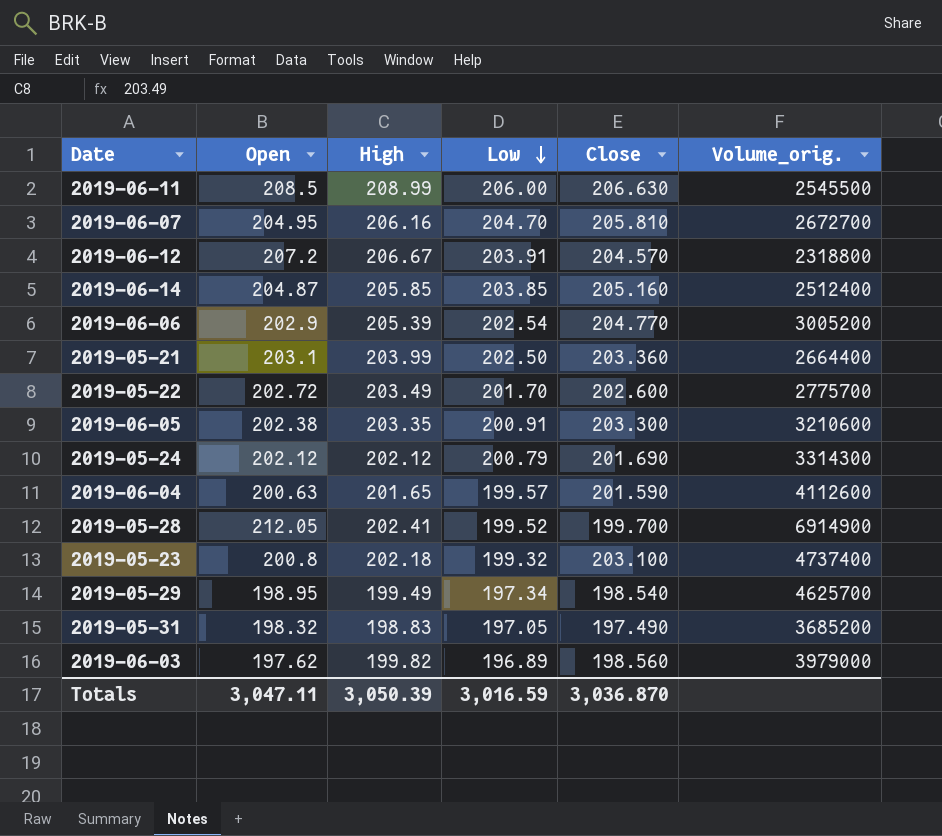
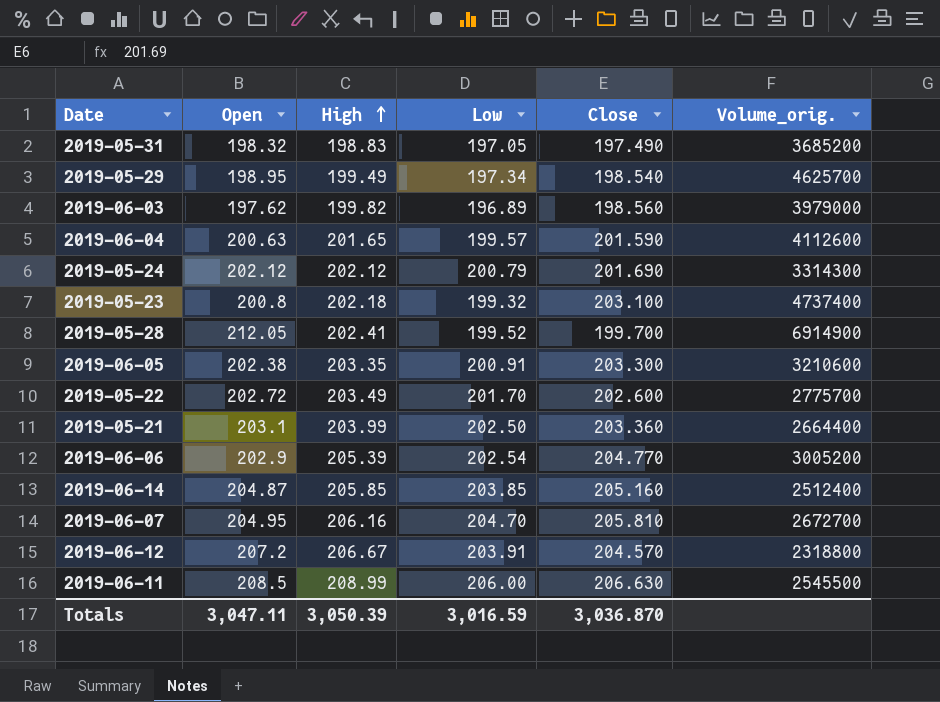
row order: Low descending -> High ascending

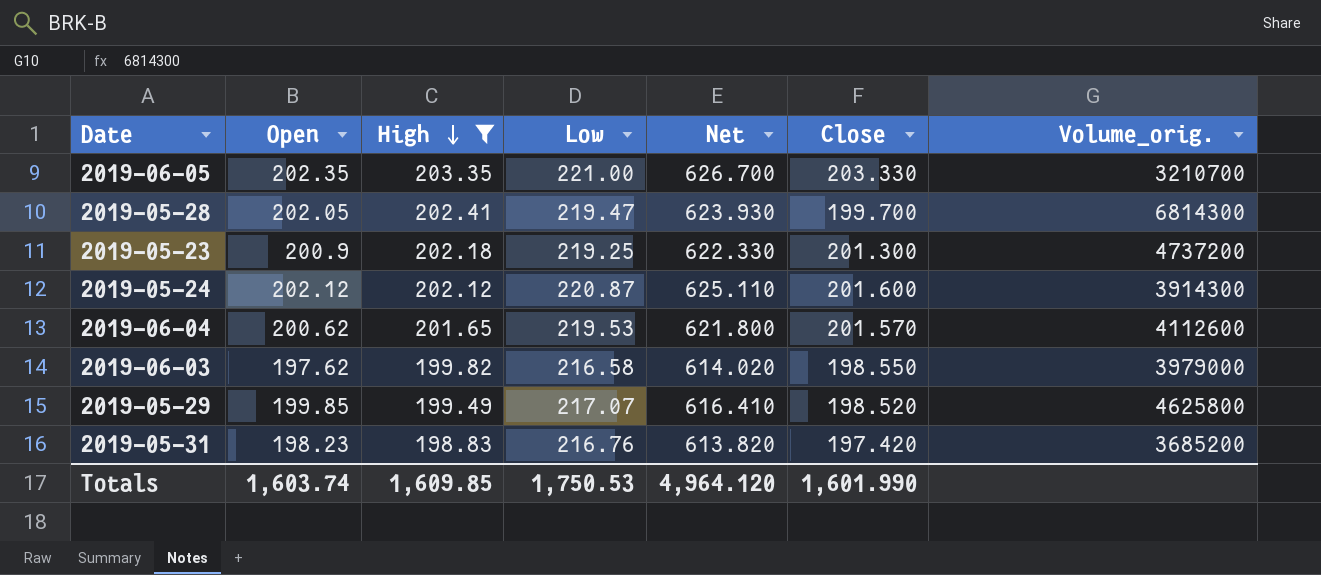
filter: none -> High <= 203.35
row order: High ascending -> High descending
column Net | formula: none -> [Open] + [High] + [Low]
2019-06-05 | Open: 202.38 -> 202.35
2019-06-05 | Low: 200.91 -> 221.00
2019-06-05 | Close: 203.300 -> 203.330
2019-06-05 | Volume_orig.: 3210600 -> 3210700
2019-05-28 | Open: 212.05 -> 202.05
2019-05-28 | Low: 199.52 -> 219.47
2019-05-28 | Volume_orig.: 6914900 -> 6814300
2019-05-23 | Open: 200.8 -> 200.9
2019-05-23 | Low: 199.32 -> 219.25
2019-05-23 | Close: 203.100 -> 201.300
2019-05-23 | Volume_orig.: 4737400 -> 4737200
2019-05-24 | Low: 200.79 -> 220.87
2019-05-24 | Close: 201.690 -> 201.600
2019-05-24 | Volume_orig.: 3314300 -> 3914300
2019-06-04 | Open: 200.63 -> 200.62
2019-06-04 | Low: 199.57 -> 219.53
2019-06-04 | Close: 201.590 -> 201.570
2019-06-03 | Low: 196.89 -> 216.58
2019-06-03 | Close: 198.560 -> 198.550
2019-05-29 | Open: 198.95 -> 199.85
2019-05-29 | Low: 197.34 -> 217.07
2019-05-29 | Close: 198.540 -> 198.520
2019-05-29 | Volume_orig.: 4625700 -> 4625800
2019-05-31 | Open: 198.32 -> 198.23
2019-05-31 | Low: 197.05 -> 216.76
2019-05-31 | Close: 197.490 -> 197.420
Totals | Open: 3,047.11 -> 1,603.74
Totals | High: 3,050.39 -> 1,609.85
Totals | Low: 3,016.59 -> 1,750.53
Totals | Close: 3,036.870 -> 1,601.990

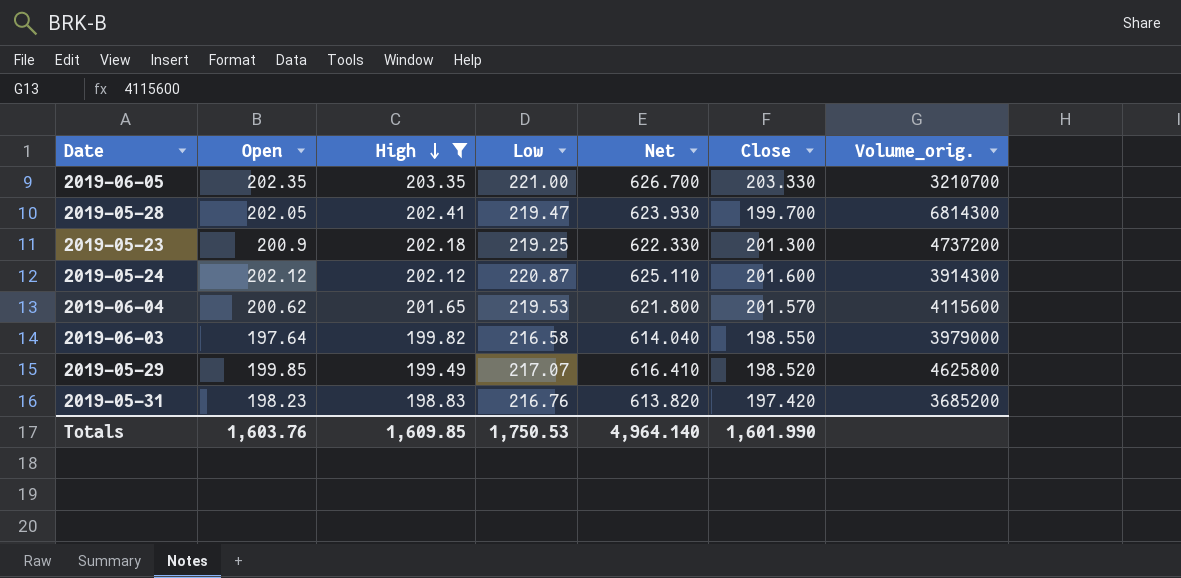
2019-06-04 | Volume_orig.: 4112600 -> 4115600
2019-06-03 | Open: 197.62 -> 197.64
2019-06-03 | Net: 614.020 -> 614.040
Totals | Open: 1,603.74 -> 1,603.76
Totals | Net: 4,964.120 -> 4,964.140

